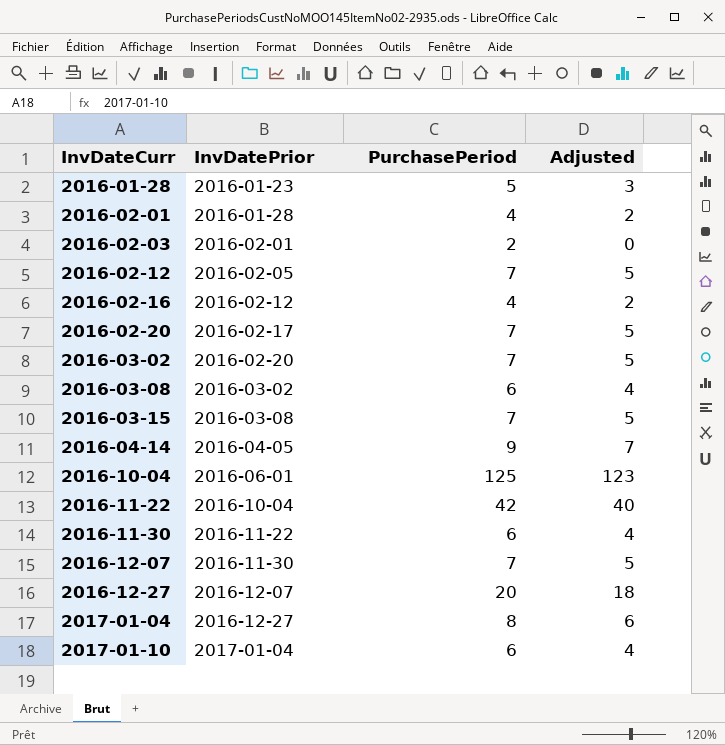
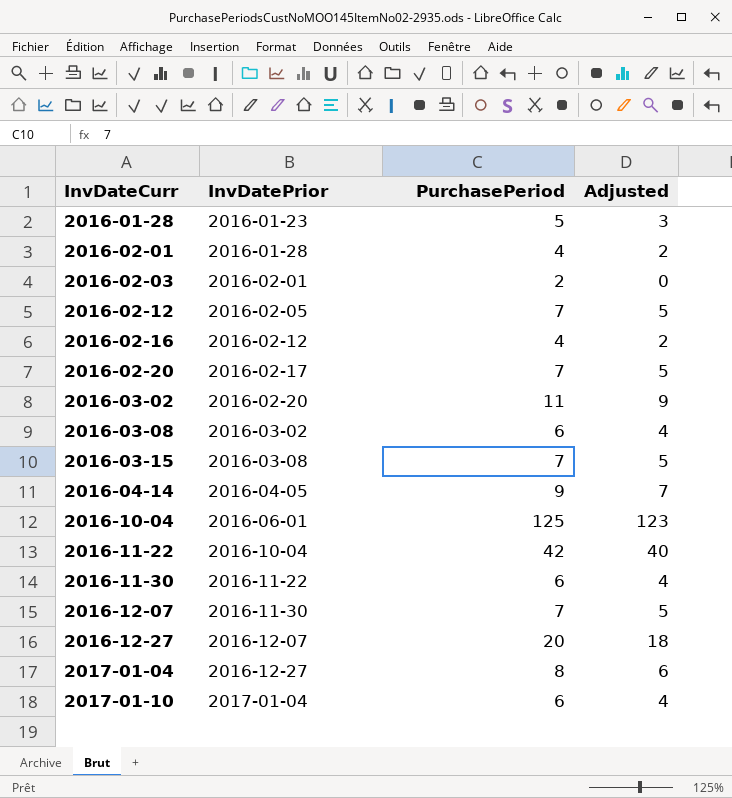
2016-03-02 | PurchasePeriod: 7 -> 11
2016-03-02 | Adjusted: 5 -> 9

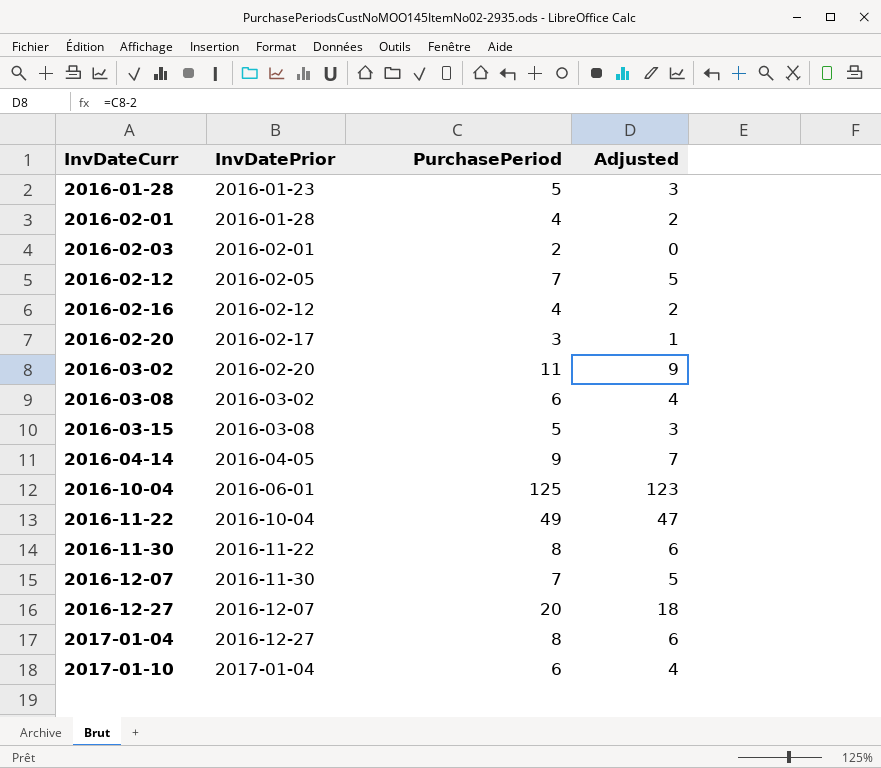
2016-02-20 | PurchasePeriod: 7 -> 3
2016-02-20 | Adjusted: 5 -> 1
2016-03-15 | PurchasePeriod: 7 -> 5
2016-03-15 | Adjusted: 5 -> 3
2016-11-22 | PurchasePeriod: 42 -> 49
2016-11-22 | Adjusted: 40 -> 47
2016-11-30 | PurchasePeriod: 6 -> 8
2016-11-30 | Adjusted: 4 -> 6

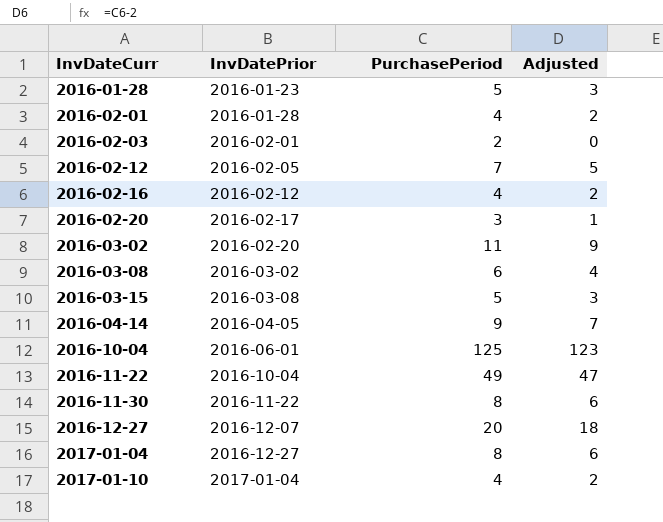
row 2016-12-07: 2016-11-30 | 7 | 5 -> none
2017-01-10 | PurchasePeriod: 6 -> 4
2017-01-10 | Adjusted: 4 -> 2

